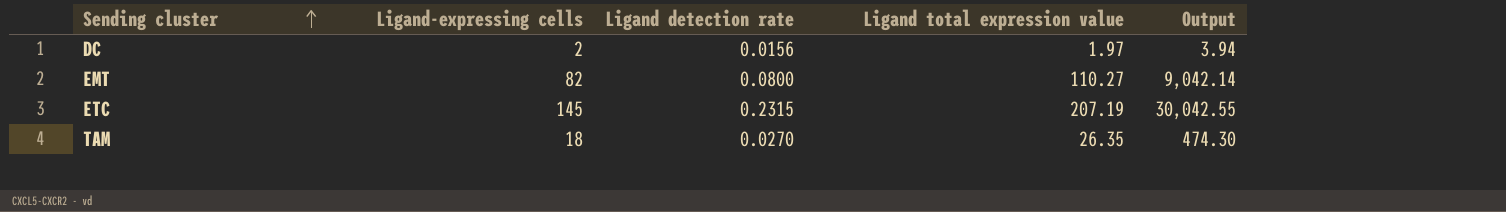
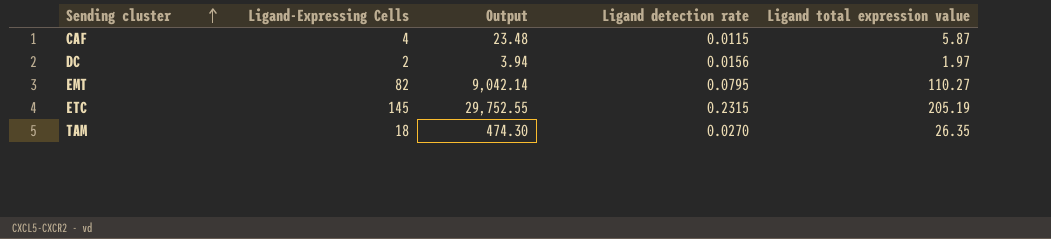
column name: Ligand-expressing cells -> Ligand-Expressing Cells
column Output | position: 5 -> 3
row CAF: none -> 4 | 23.48 | 0.0115 | 5.87
EMT | Ligand detection rate: 0.0800 -> 0.0795
ETC | Output: 30,042.55 -> 29,752.55
ETC | Ligand total expression value: 207.19 -> 205.19

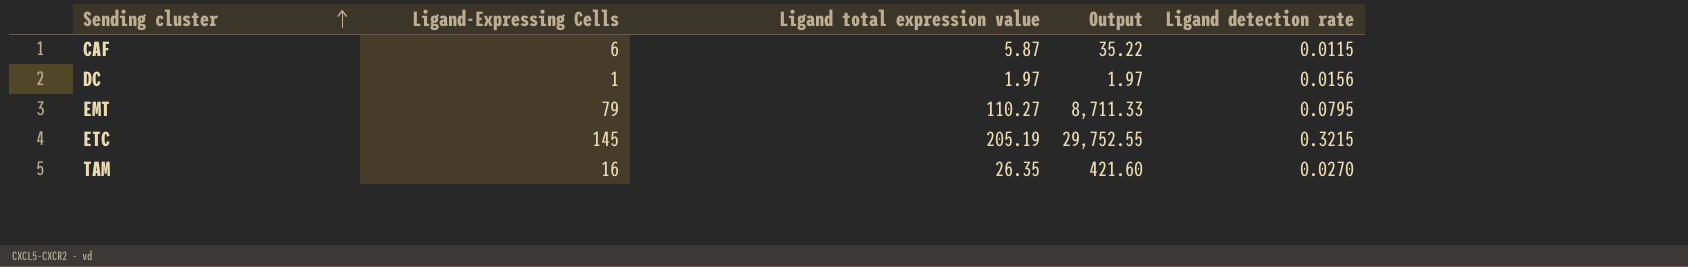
column Ligand total expression value | position: 5 -> 3
CAF | Ligand-Expressing Cells: 4 -> 6
CAF | Output: 23.48 -> 35.22
DC | Ligand-Expressing Cells: 2 -> 1
DC | Output: 3.94 -> 1.97
EMT | Ligand-Expressing Cells: 82 -> 79
EMT | Output: 9,042.14 -> 8,711.33
ETC | Ligand detection rate: 0.2315 -> 0.3215
TAM | Ligand-Expressing Cells: 18 -> 16
TAM | Output: 474.30 -> 421.60

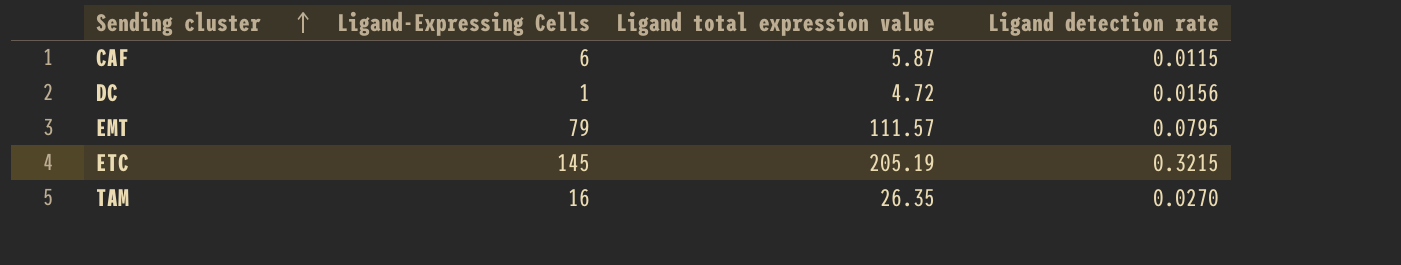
column Output | formula: [Ligand-Expressing Cells] * [Ligand total expression value] -> none
DC | Ligand total expression value: 1.97 -> 4.72
EMT | Ligand total expression value: 110.27 -> 111.57

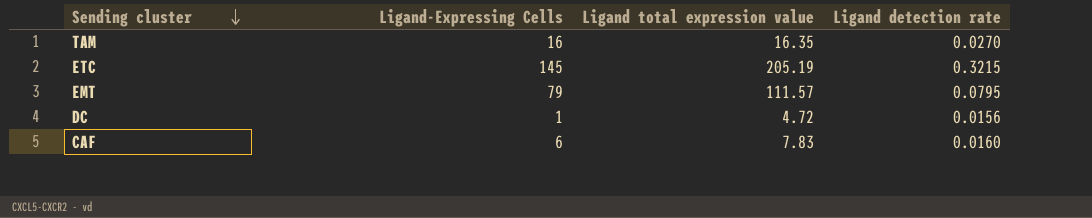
row order: Sending cluster ascending -> Sending cluster descending
TAM | Ligand total expression value: 26.35 -> 16.35
CAF | Ligand total expression value: 5.87 -> 7.83
CAF | Ligand detection rate: 0.0115 -> 0.0160

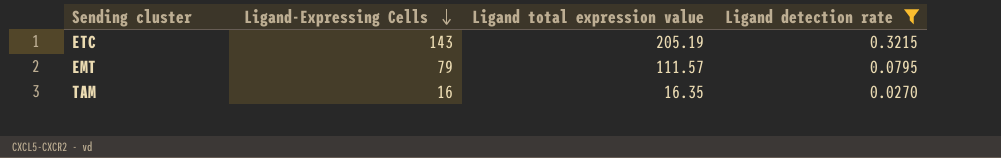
filter: none -> Ligand detection rate >= 0.0270
row order: Sending cluster descending -> Ligand-Expressing Cells descending
ETC | Ligand-Expressing Cells: 145 -> 143

